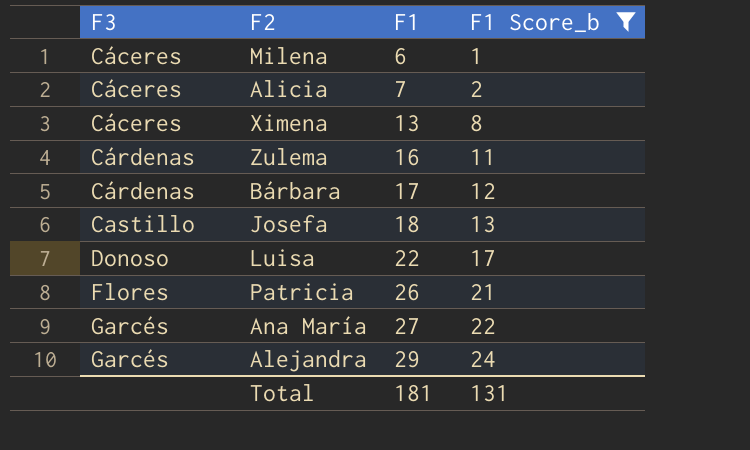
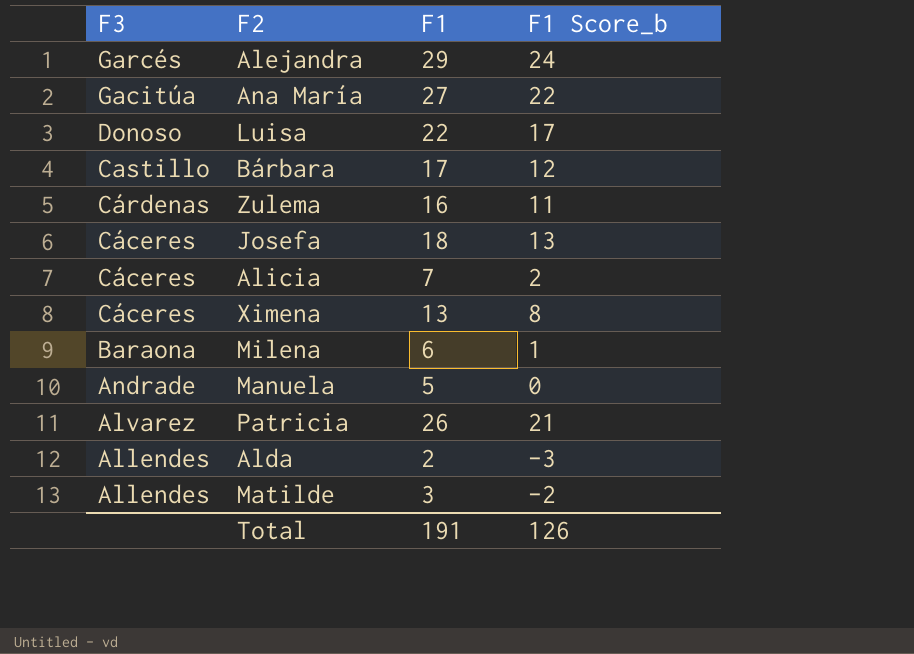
filter: F1 Score_b >= 1 -> none
row order: F3 ascending -> F3 descending
Ana María | F3: Garcés -> Gacitúa
Bárbara | F3: Cárdenas -> Castillo
Josefa | F3: Castillo -> Cáceres
Milena | F3: Cáceres -> Baraona
Patricia | F3: Flores -> Alvarez
Total | F1: 181 -> 191
Total | F1 Score_b: 131 -> 126

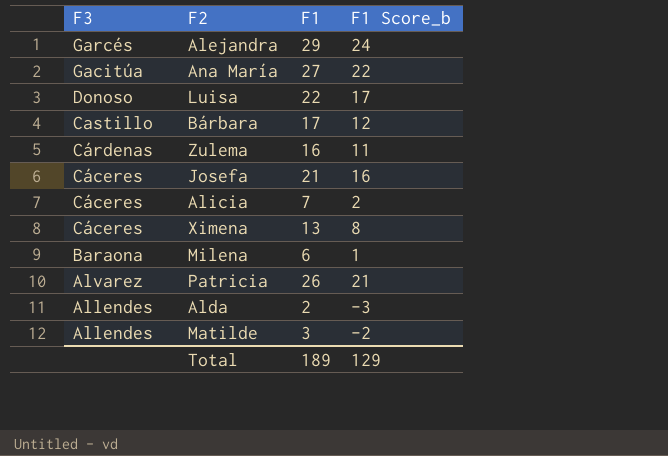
row Manuela: Andrade | 5 | 0 -> none
Josefa | F1: 18 -> 21
Josefa | F1 Score_b: 13 -> 16
Total | F1: 191 -> 189
Total | F1 Score_b: 126 -> 129

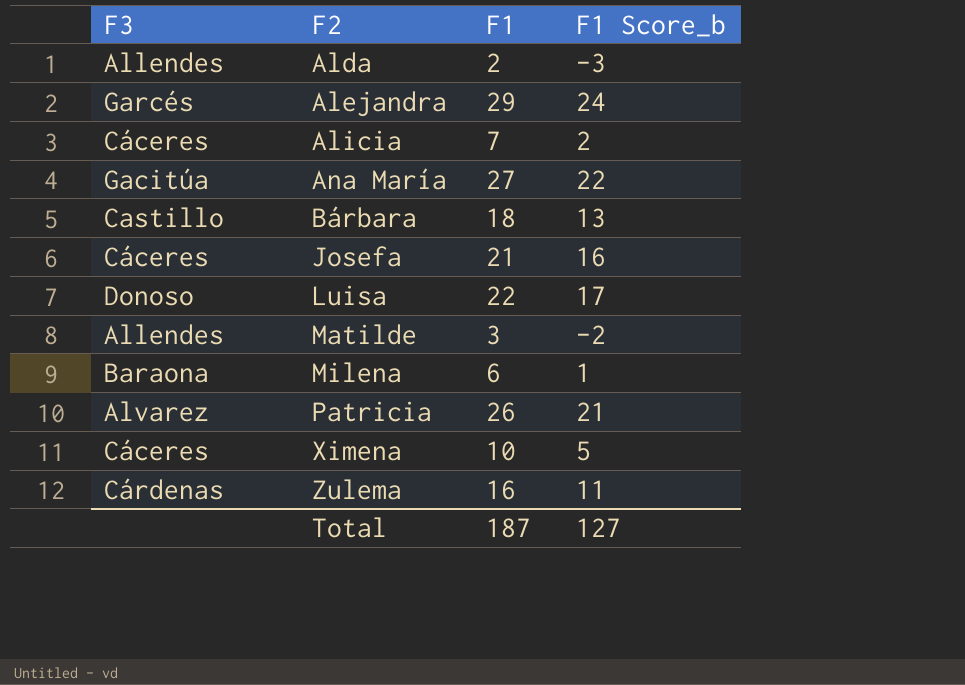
row order: F3 descending -> F2 ascending
Bárbara | F1: 17 -> 18
Bárbara | F1 Score_b: 12 -> 13
Ximena | F1: 13 -> 10
Ximena | F1 Score_b: 8 -> 5
Total | F1: 189 -> 187
Total | F1 Score_b: 129 -> 127

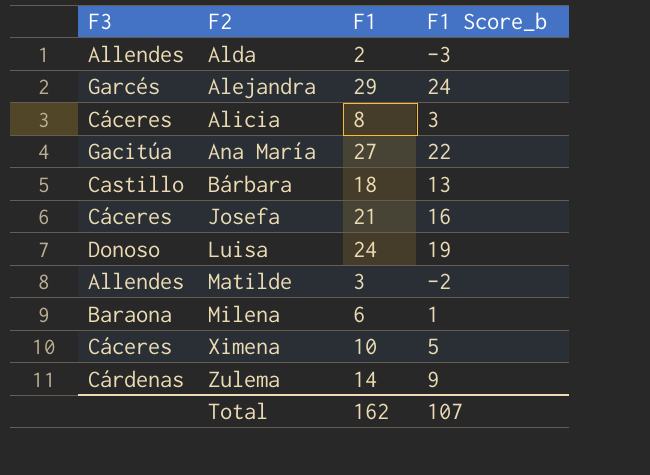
row Patricia: Alvarez | 26 | 21 -> none
Alicia | F1: 7 -> 8
Alicia | F1 Score_b: 2 -> 3
Luisa | F1: 22 -> 24
Luisa | F1 Score_b: 17 -> 19
Zulema | F1: 16 -> 14
Zulema | F1 Score_b: 11 -> 9
Total | F1: 187 -> 162
Total | F1 Score_b: 127 -> 107

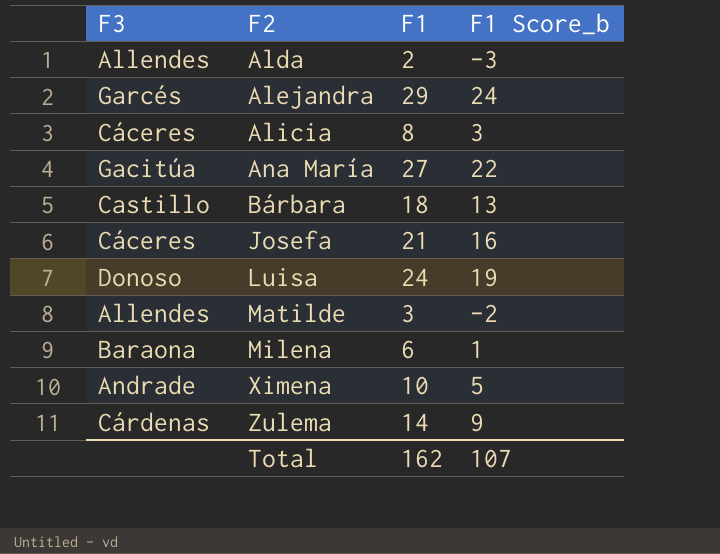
Ximena | F3: Cáceres -> Andrade

